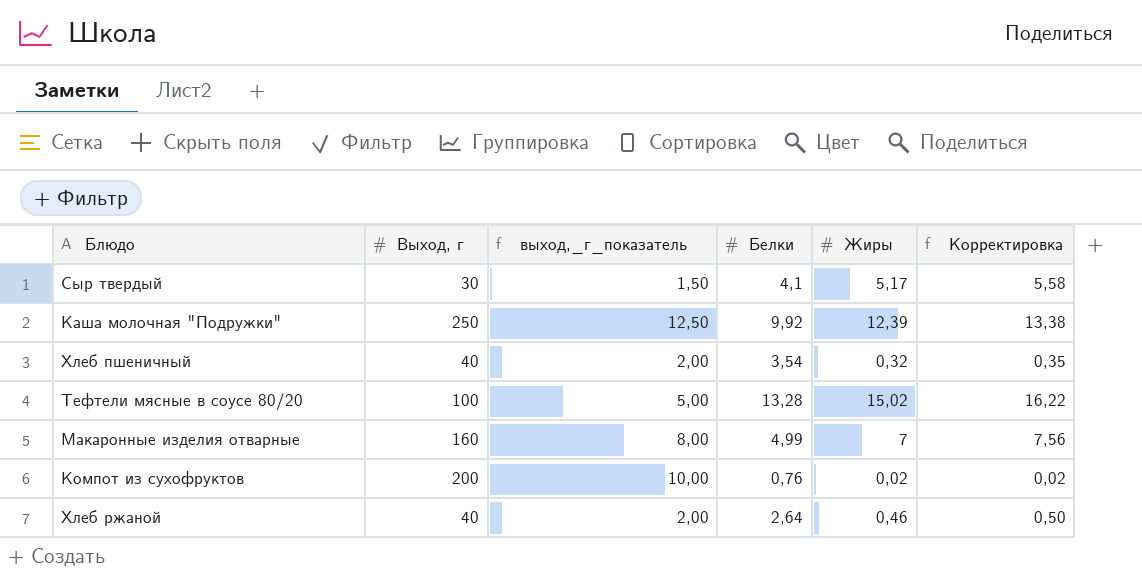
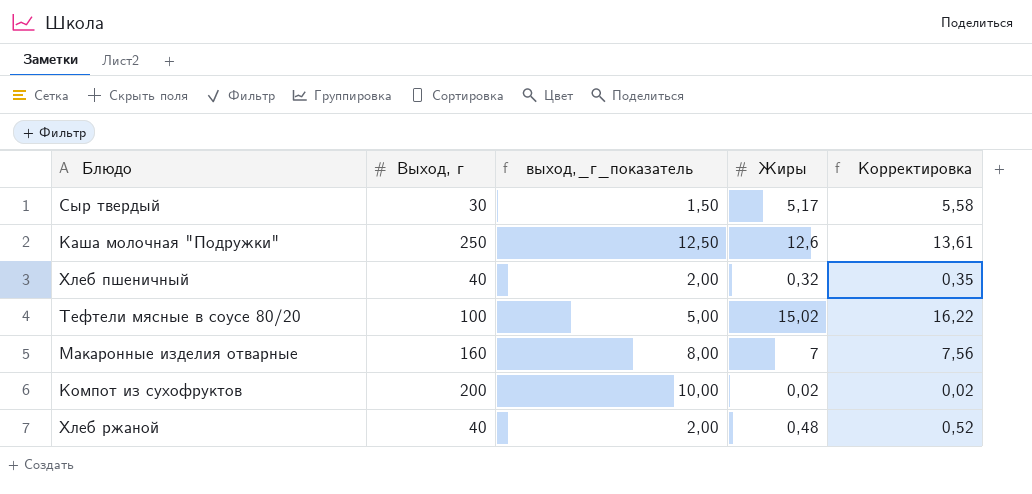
column Белки | position: 4 -> none
Каша молочная "Подружки" | Жиры: 12,39 -> 12,6
Каша молочная "Подружки" | Корректировка: 13,38 -> 13,61
Хлеб ржаной | Жиры: 0,46 -> 0,48
Хлеб ржаной | Корректировка: 0,50 -> 0,52

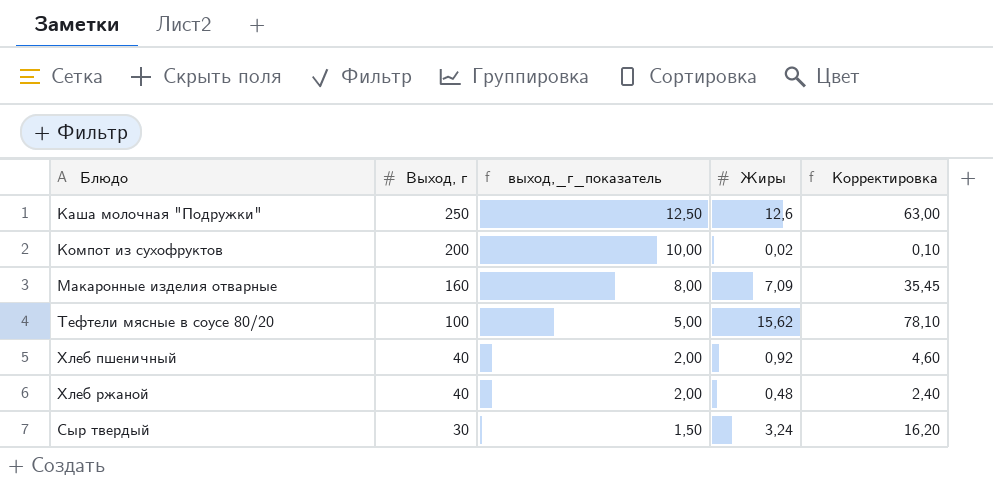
row order: none -> Выход, г descending
column Корректировка | formula: [Жиры] * 1,08 -> [Жиры] * 5
Макаронные изделия отварные | Жиры: 7 -> 7,09
Тефтели мясные в соусе 80/20 | Жиры: 15,02 -> 15,62
Хлеб пшеничный | Жиры: 0,32 -> 0,92
Сыр твердый | Жиры: 5,17 -> 3,24

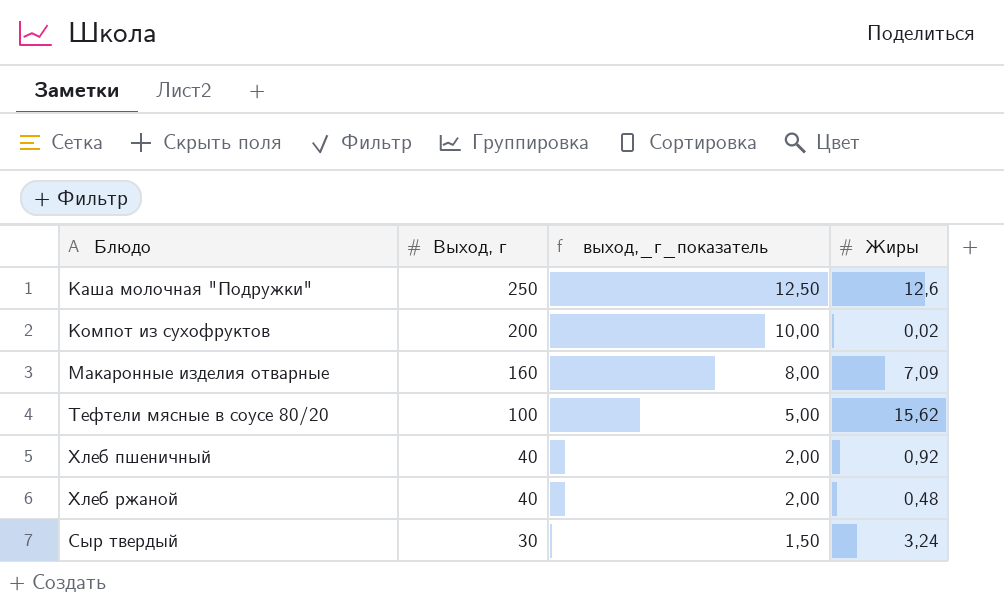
column Корректировка | formula: [Жиры] * 5 -> none

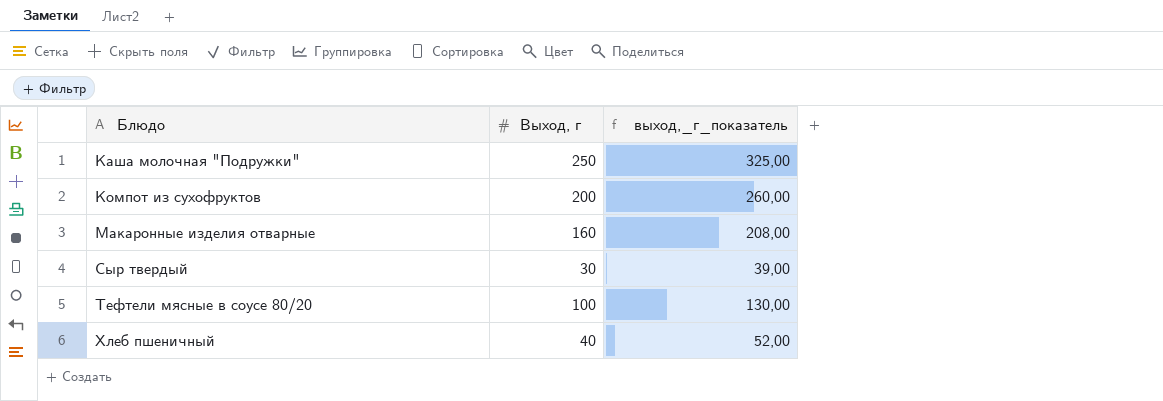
row order: Выход, г descending -> Блюдо ascending
column Жиры | position: 4 -> none
column выход,_г_показатель | formula: [Выход, г] * 0,05 -> [Выход, г] * 1,3
row Хлеб ржаной: 40 | 2,00 | 0,48 -> none

